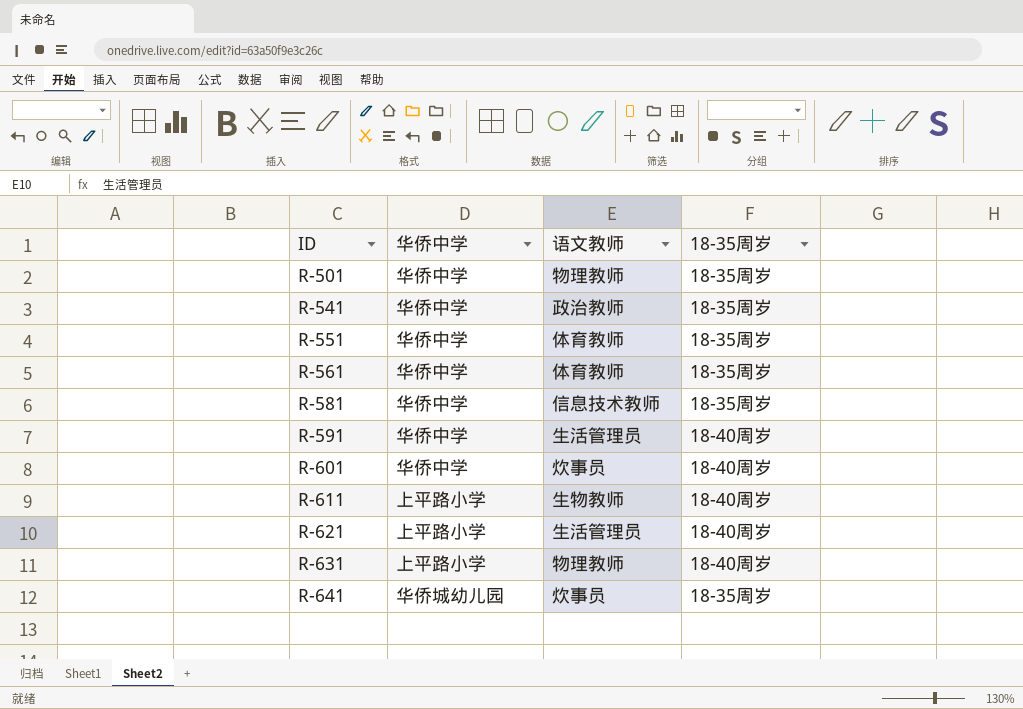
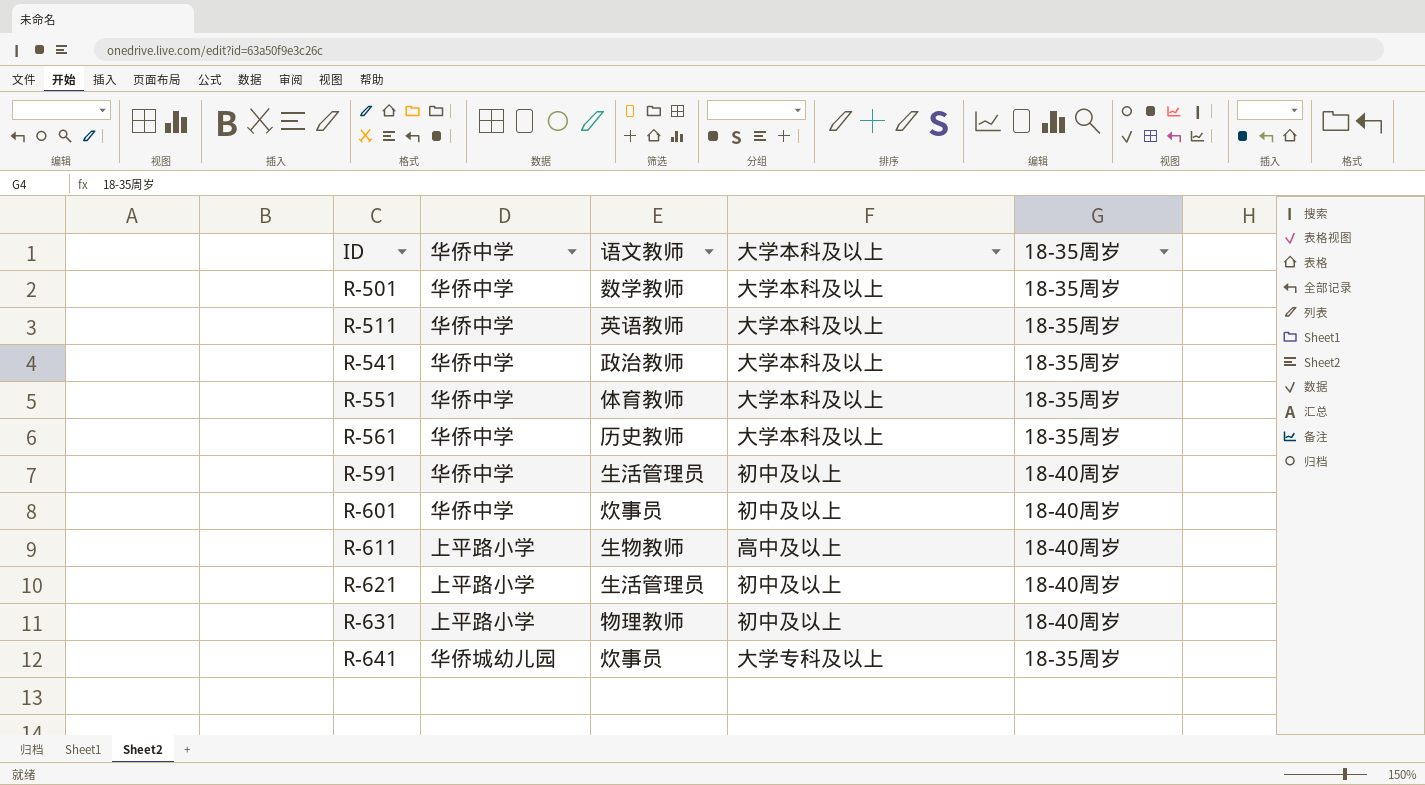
column 大学本科及以上 | position: none -> 4
row R-581: 华侨中学 | 信息技术教师 | 18-35周岁 -> none
R-501 | 语文教师: 物理教师 -> 数学教师
row R-511: none -> 华侨中学 | 英语教师 | 大学本科及以上 | 18-35周岁
R-561 | 语文教师: 体育教师 -> 历史教师

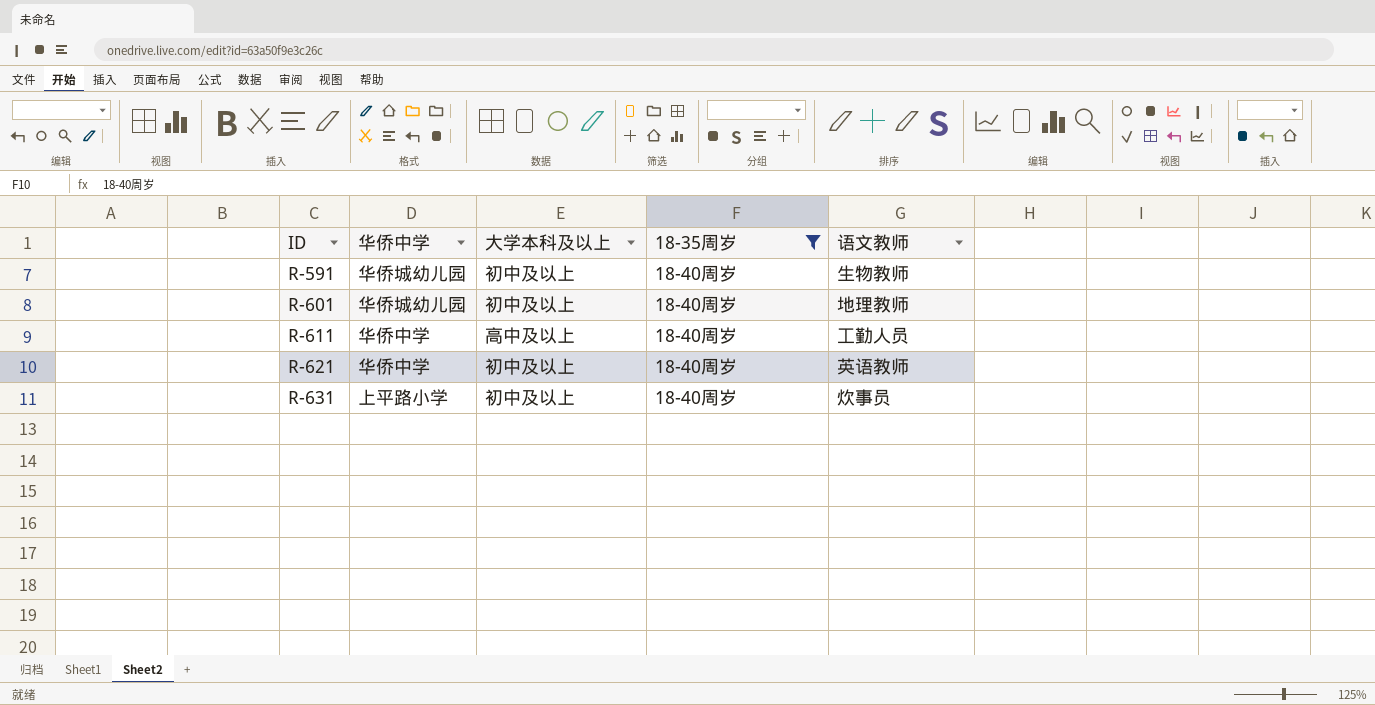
filter: none -> 18-35周岁 = 18-40周岁
column 语文教师 | position: 3 -> 5
R-591 | 华侨中学: 华侨中学 -> 华侨城幼儿园
R-591 | 语文教师: 生活管理员 -> 生物教师
R-601 | 华侨中学: 华侨中学 -> 华侨城幼儿园
R-601 | 语文教师: 炊事员 -> 地理教师
R-611 | 华侨中学: 上平路小学 -> 华侨中学
R-611 | 语文教师: 生物教师 -> 工勤人员
R-621 | 华侨中学: 上平路小学 -> 华侨中学
R-621 | 语文教师: 生活管理员 -> 英语教师
R-631 | 语文教师: 物理教师 -> 炊事员

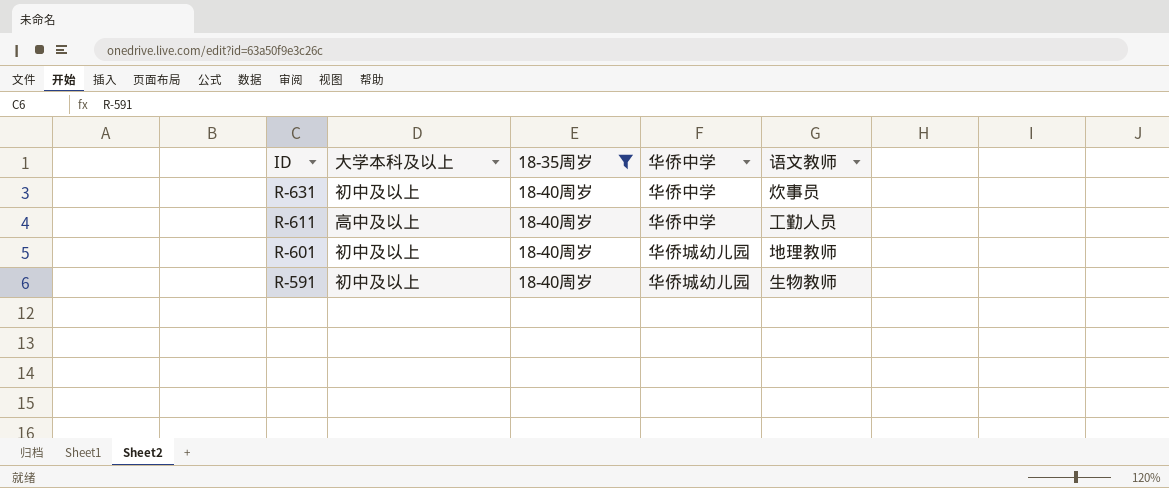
row order: ID ascending -> ID descending
column 华侨中学 | position: 2 -> 4
row R-621: 华侨中学 | 初中及以上 | 18-40周岁 | 英语教师 -> none
R-631 | 华侨中学: 上平路小学 -> 华侨中学

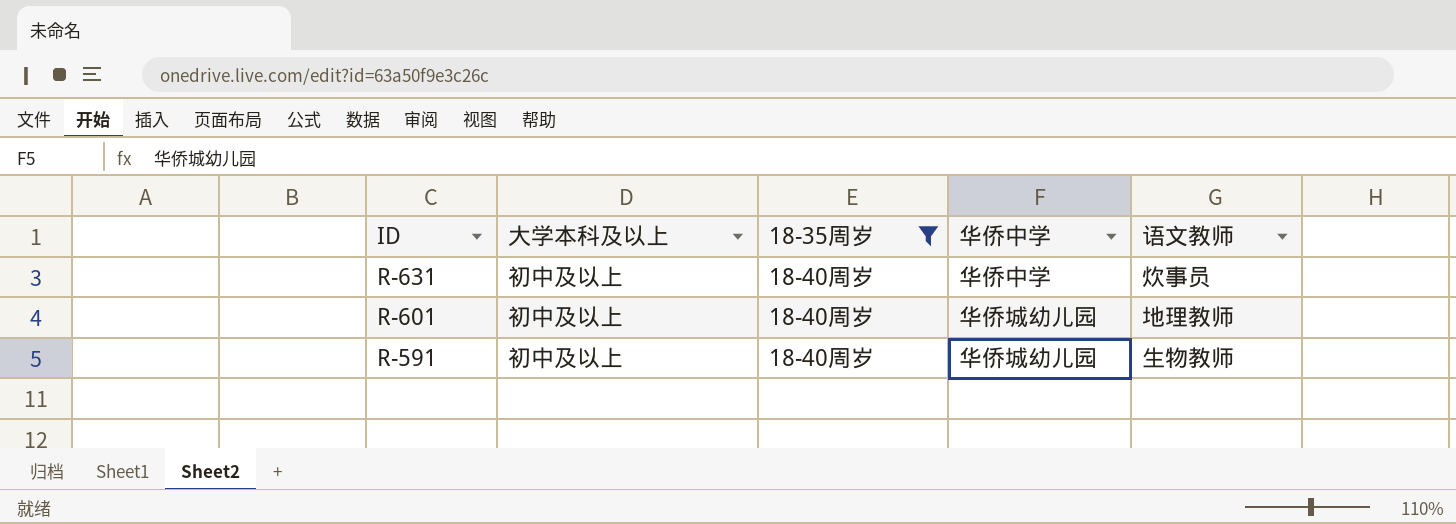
row R-611: 高中及以上 | 18-40周岁 | 华侨中学 | 工勤人员 -> none

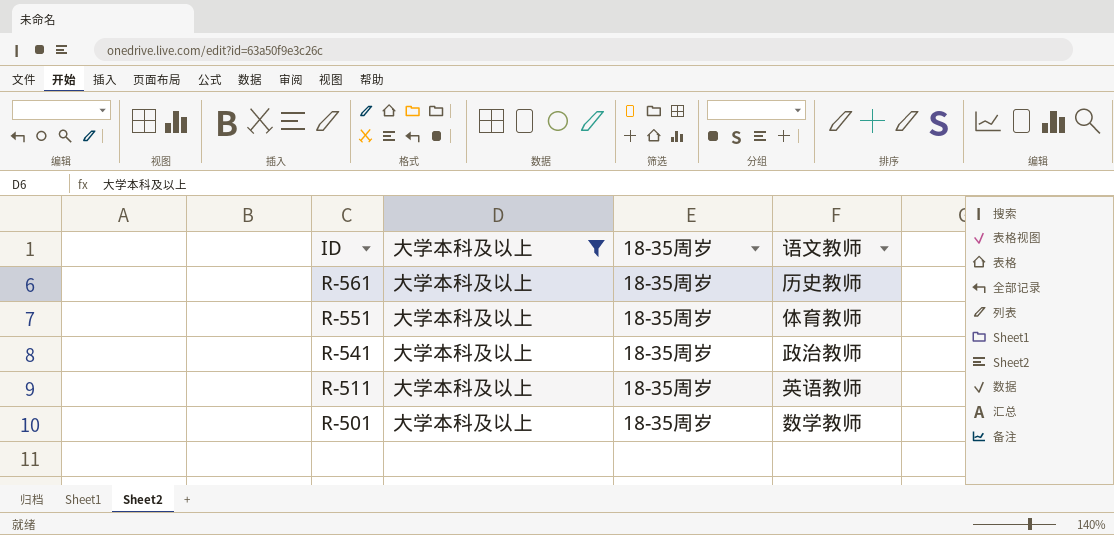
filter: 18-35周岁 = 18-40周岁 -> 大学本科及以上 = 大学本科及以上
column 华侨中学 | position: 4 -> none

